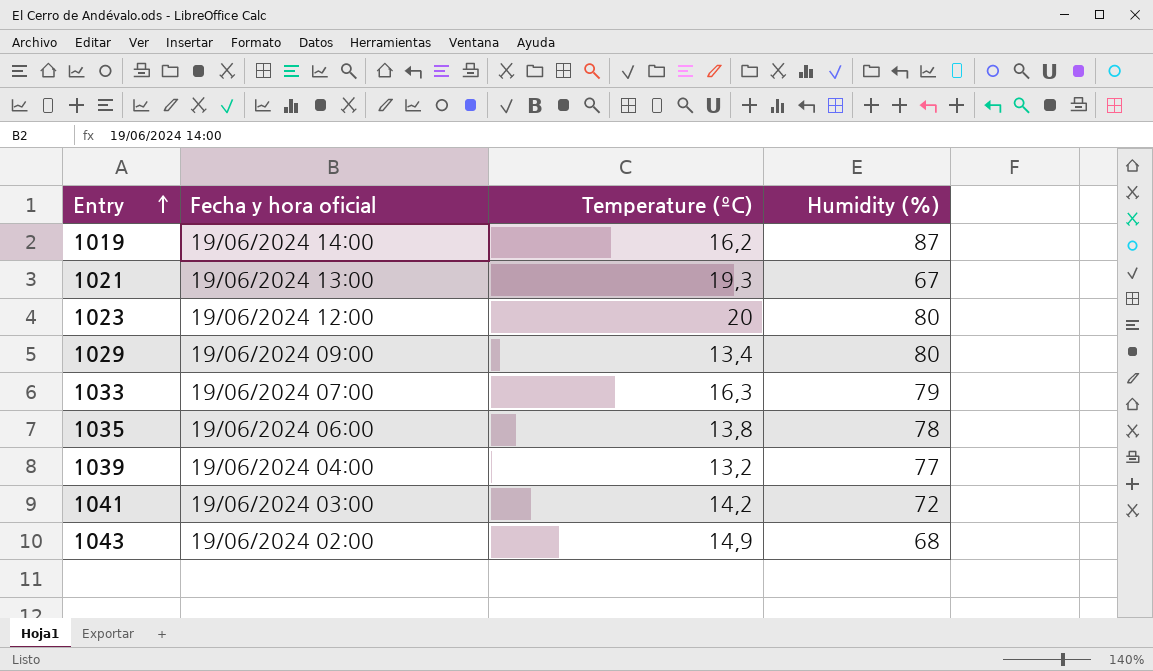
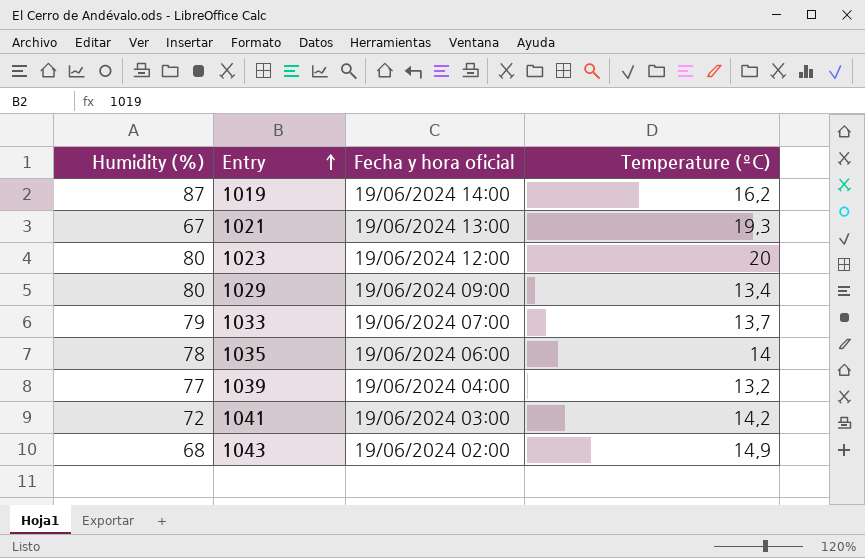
column Humidity (%) | position: 4 -> 1
1033 | Temperature (ºC): 16,3 -> 13,7
1035 | Temperature (ºC): 13,8 -> 14

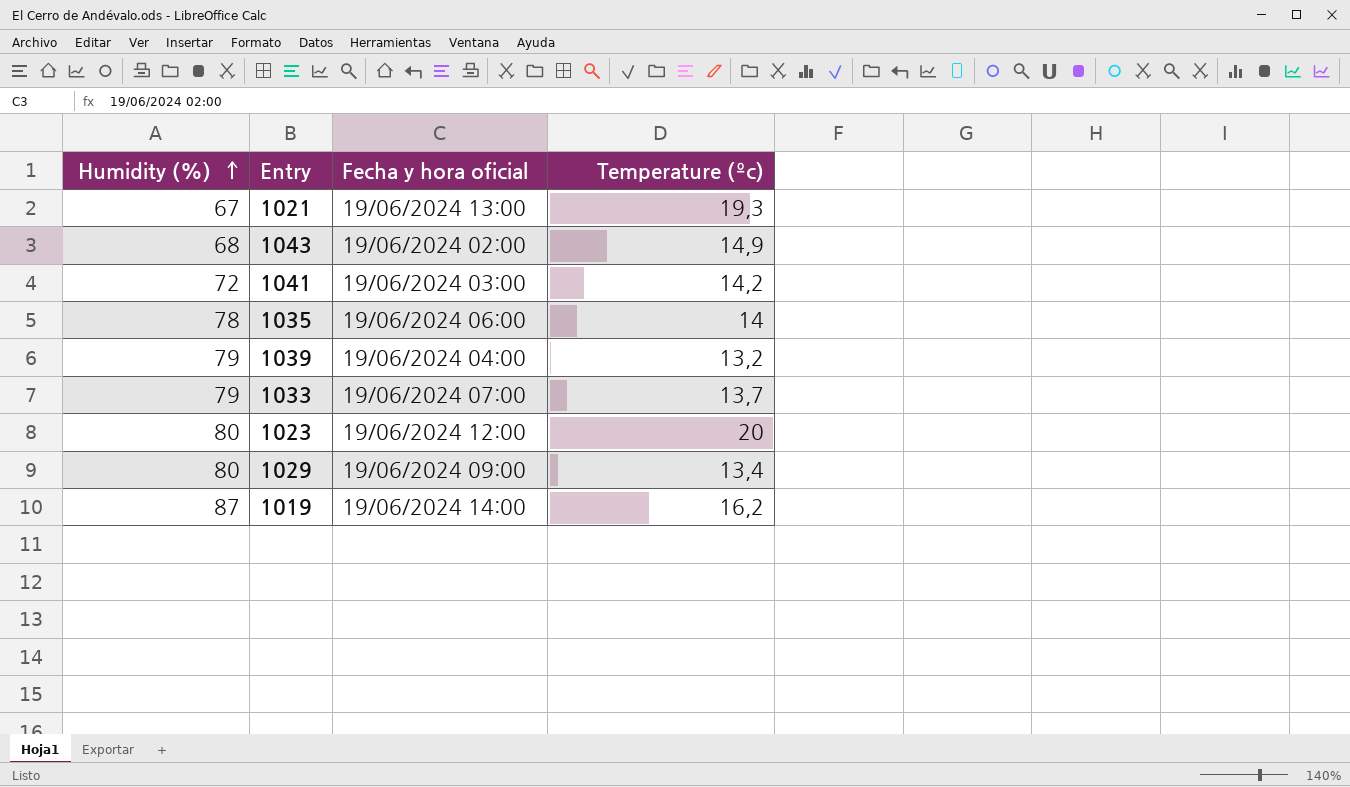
row order: Entry ascending -> Humidity (%) ascending
column name: Temperature (ºC) -> Temperature (ºc)
1039 | Humidity (%): 77 -> 79

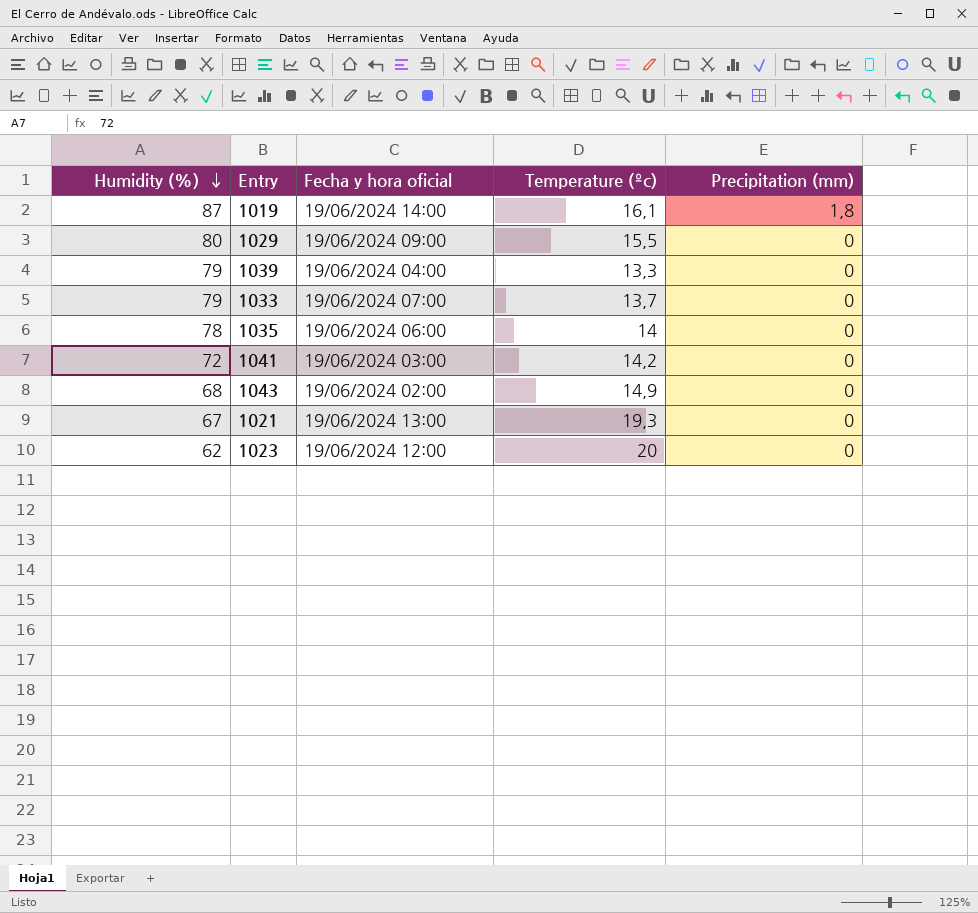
row order: Humidity (%) ascending -> Humidity (%) descending
column Precipitation (mm) | position: none -> 5
1019 | Temperature (ºc): 16,2 -> 16,1
1029 | Temperature (ºc): 13,4 -> 15,5
1039 | Temperature (ºc): 13,2 -> 13,3
1023 | Humidity (%): 80 -> 62

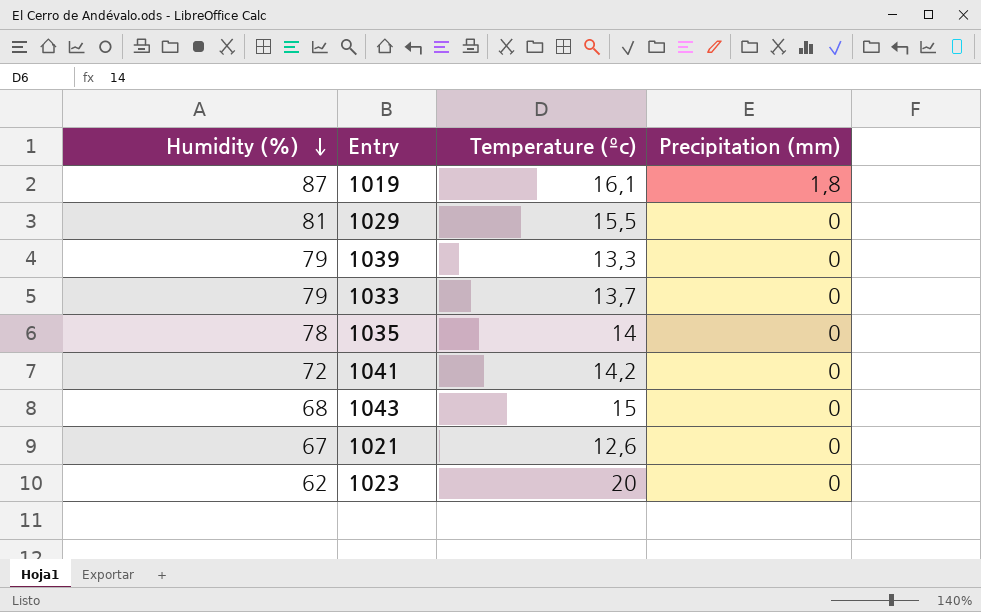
column Fecha y hora oficial | position: 3 -> none
1029 | Humidity (%): 80 -> 81
1043 | Temperature (ºc): 14,9 -> 15
1021 | Temperature (ºc): 19,3 -> 12,6

